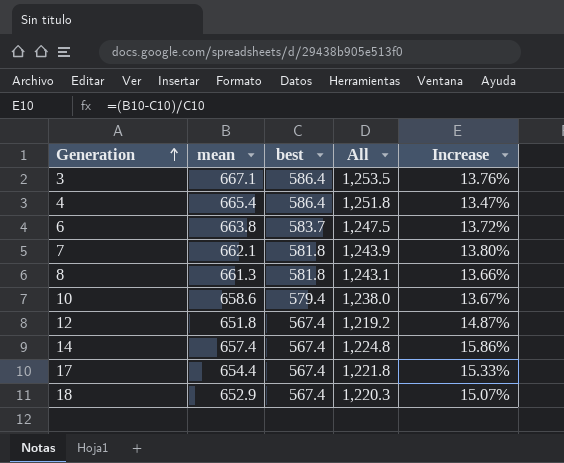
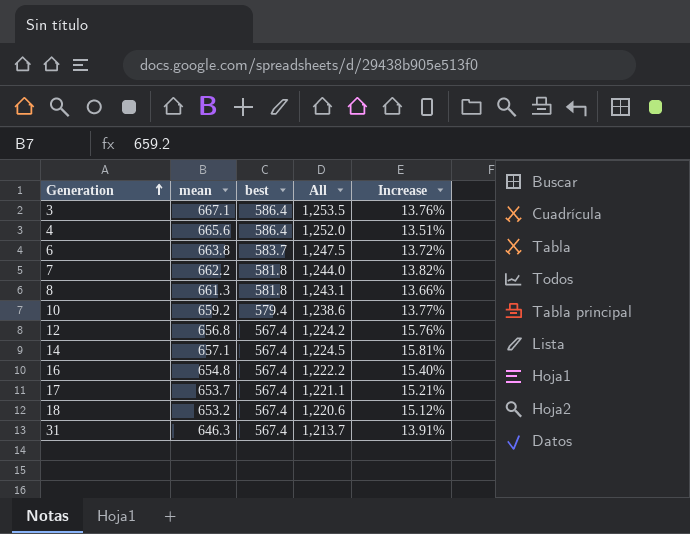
4 | mean: 665.4 -> 665.6
4 | All: 1,251.8 -> 1,252.0
4 | Increase: 13.47% -> 13.51%
7 | mean: 662.1 -> 662.2
7 | All: 1,243.9 -> 1,244.0
7 | Increase: 13.80% -> 13.82%
10 | mean: 658.6 -> 659.2
10 | All: 1,238.0 -> 1,238.6
10 | Increase: 13.67% -> 13.77%
12 | mean: 651.8 -> 656.8
12 | All: 1,219.2 -> 1,224.2
12 | Increase: 14.87% -> 15.76%
14 | mean: 657.4 -> 657.1
14 | All: 1,224.8 -> 1,224.5
14 | Increase: 15.86% -> 15.81%
row 16: none -> 654.8 | 567.4 | 1,222.2 | 15.40%
17 | mean: 654.4 -> 653.7
17 | All: 1,221.8 -> 1,221.1
17 | Increase: 15.33% -> 15.21%
18 | mean: 652.9 -> 653.2
18 | All: 1,220.3 -> 1,220.6
18 | Increase: 15.07% -> 15.12%
row 31: none -> 646.3 | 567.4 | 1,213.7 | 13.91%

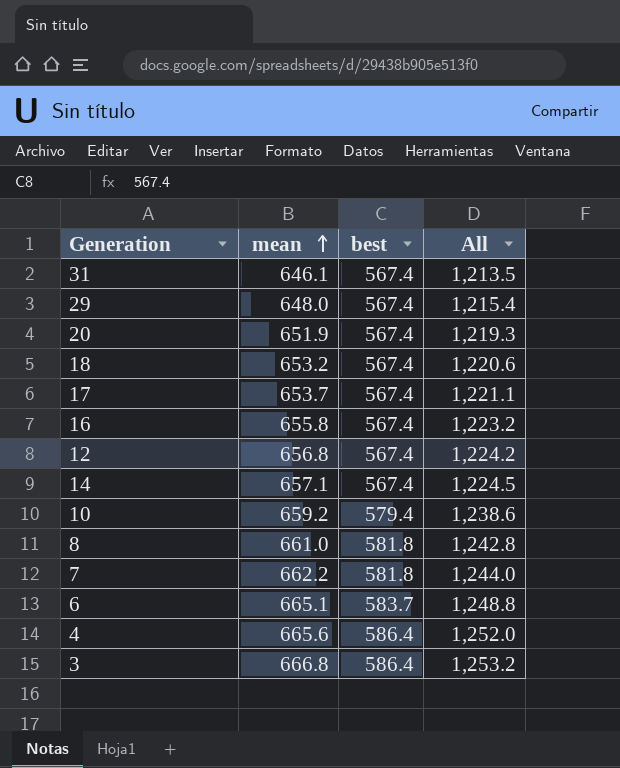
row order: Generation ascending -> mean ascending
column Increase | formula: ([mean] - [best]) / [best] -> none
31 | mean: 646.3 -> 646.1
31 | All: 1,213.7 -> 1,213.5
row 29: none -> 648.0 | 567.4 | 1,215.4
row 20: none -> 651.9 | 567.4 | 1,219.3
16 | mean: 654.8 -> 655.8
16 | All: 1,222.2 -> 1,223.2
8 | mean: 661.3 -> 661.0
8 | All: 1,243.1 -> 1,242.8
6 | mean: 663.8 -> 665.1
6 | All: 1,247.5 -> 1,248.8
3 | mean: 667.1 -> 666.8
3 | All: 1,253.5 -> 1,253.2

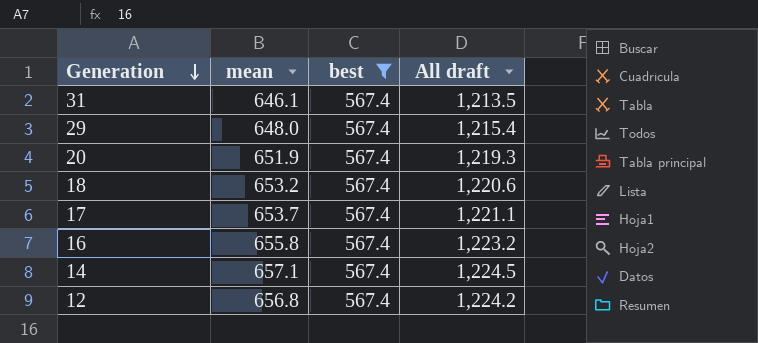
filter: none -> best = 567.4
row order: mean ascending -> Generation descending
column name: All -> All draft

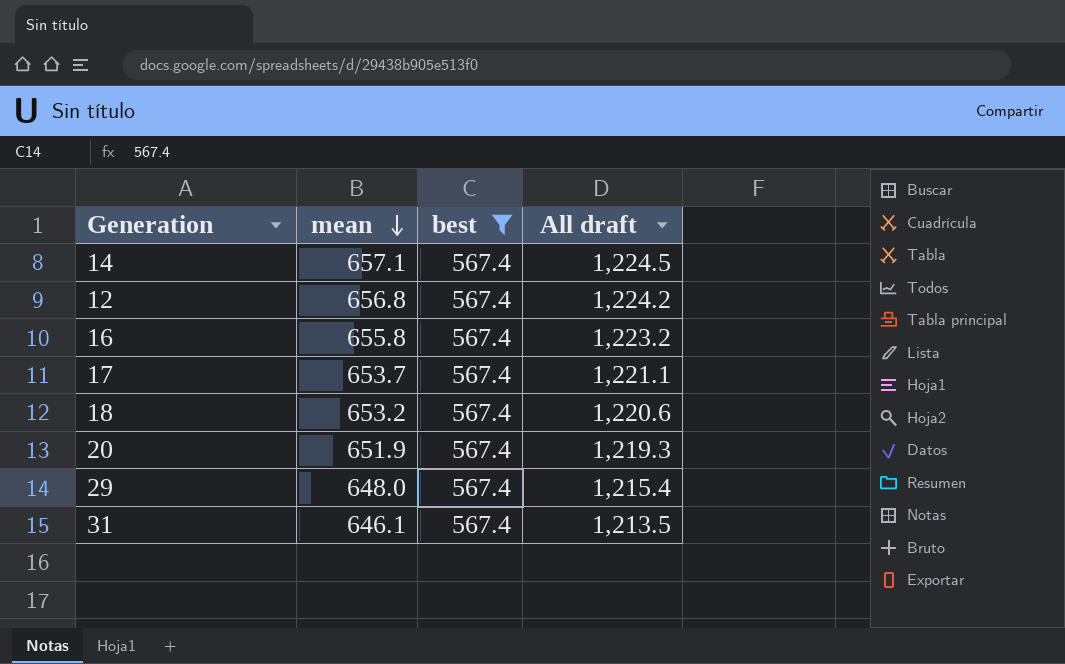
row order: Generation descending -> mean descending

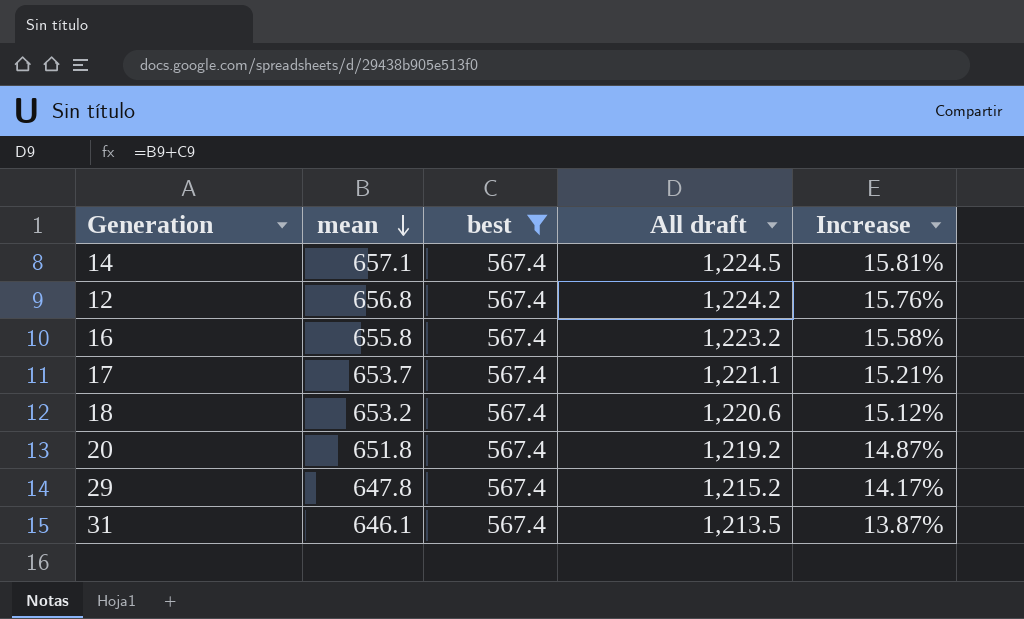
column Increase | formula: none -> ([mean] - [best]) / [best]
20 | mean: 651.9 -> 651.8
20 | All draft: 1,219.3 -> 1,219.2
29 | mean: 648.0 -> 647.8
29 | All draft: 1,215.4 -> 1,215.2

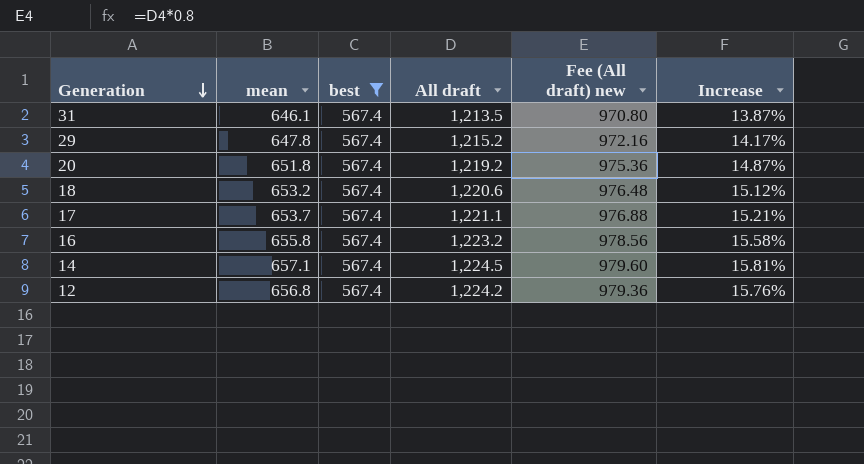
row order: mean descending -> Generation descending
column Fee (All draft) new | formula: none -> [All draft] * 0.8

